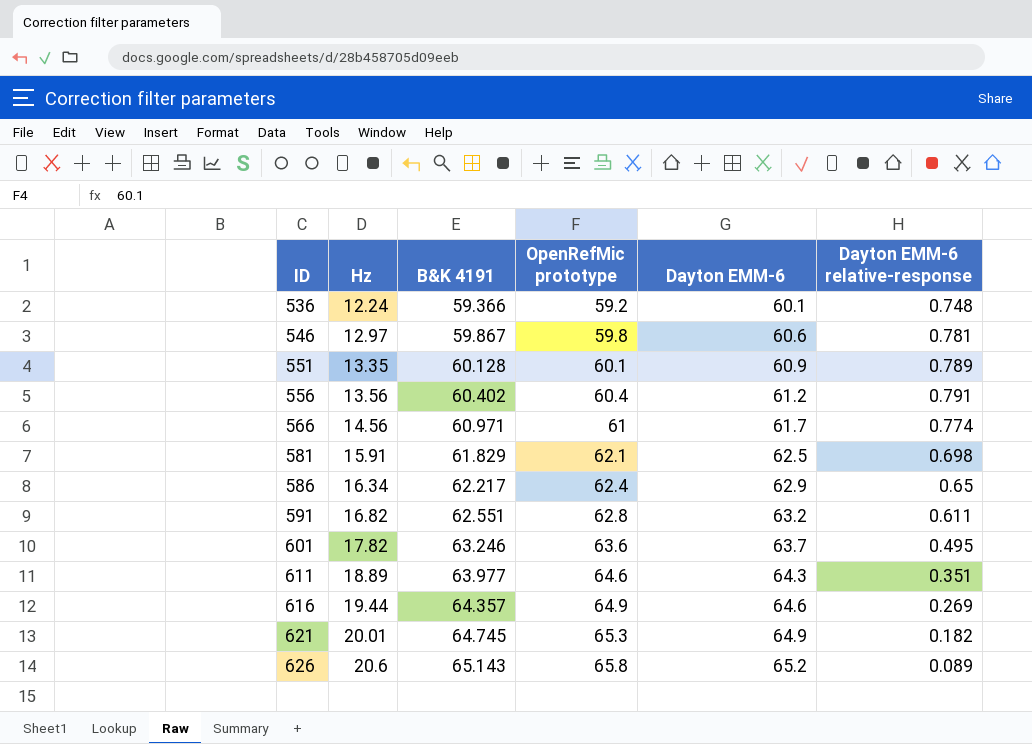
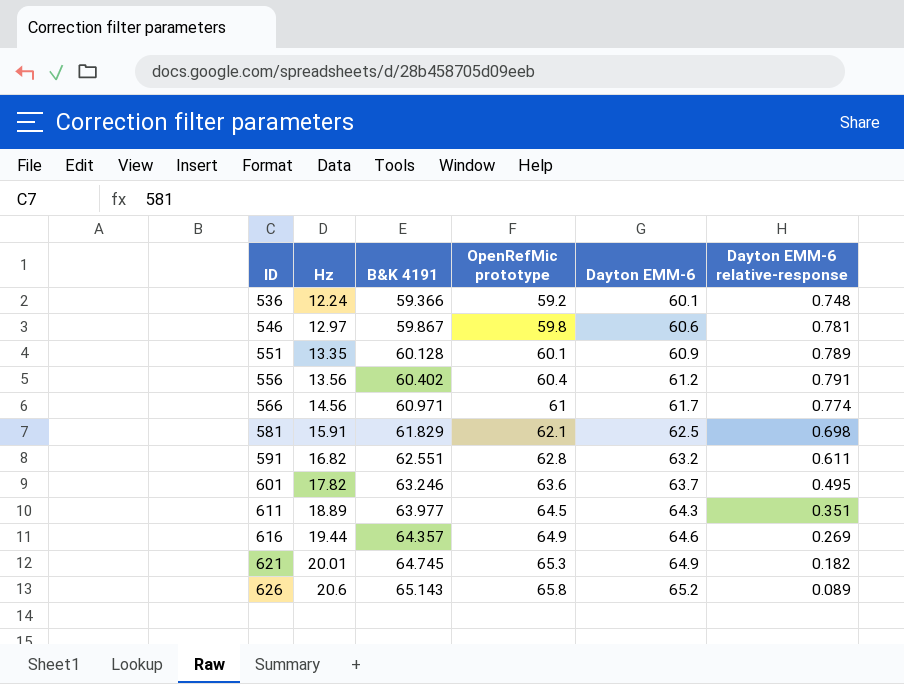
row 586: 16.34 | 62.217 | 62.4 | 62.9 | 0.65 -> none
611 | OpenRefMic prototype: 64.6 -> 64.5

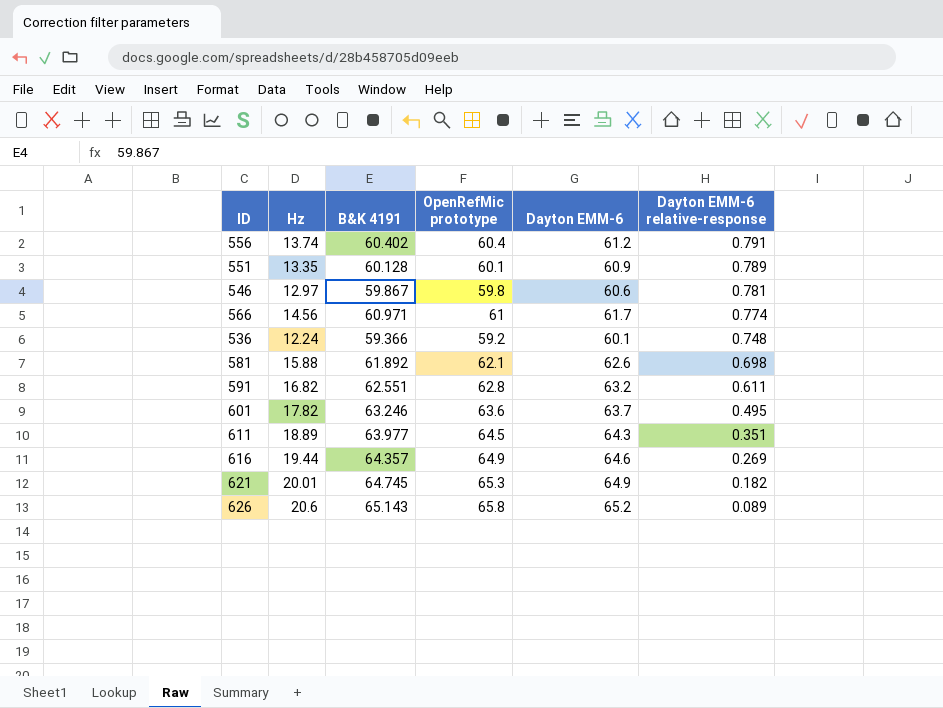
row order: ID ascending -> Dayton EMM-6 relative-response descending
556 | Hz: 13.56 -> 13.74
581 | Hz: 15.91 -> 15.88
581 | B&K 4191: 61.829 -> 61.892
581 | Dayton EMM-6: 62.5 -> 62.6

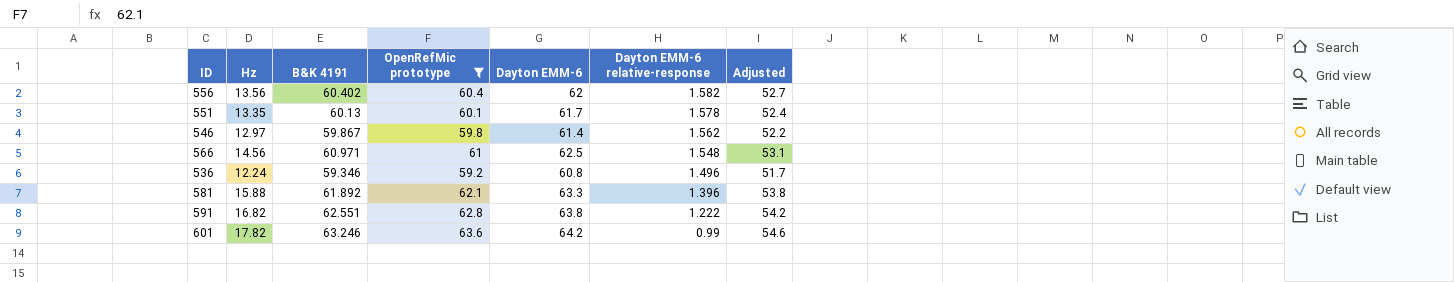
filter: none -> OpenRefMic prototype <= 63.6
column Adjusted | formula: none -> [Dayton EMM-6] * 0.85
556 | Hz: 13.74 -> 13.56
556 | Dayton EMM-6: 61.2 -> 62
556 | Dayton EMM-6 relative-response: 0.791 -> 1.582
551 | B&K 4191: 60.128 -> 60.13
551 | Dayton EMM-6: 60.9 -> 61.7
551 | Dayton EMM-6 relative-response: 0.789 -> 1.578
546 | Dayton EMM-6: 60.6 -> 61.4
546 | Dayton EMM-6 relative-response: 0.781 -> 1.562
566 | Dayton EMM-6: 61.7 -> 62.5
566 | Dayton EMM-6 relative-response: 0.774 -> 1.548
536 | B&K 4191: 59.366 -> 59.346
536 | Dayton EMM-6: 60.1 -> 60.8
536 | Dayton EMM-6 relative-response: 0.748 -> 1.496
581 | Dayton EMM-6: 62.6 -> 63.3
581 | Dayton EMM-6 relative-response: 0.698 -> 1.396
591 | Dayton EMM-6: 63.2 -> 63.8
591 | Dayton EMM-6 relative-response: 0.611 -> 1.222
601 | Dayton EMM-6: 63.7 -> 64.2
601 | Dayton EMM-6 relative-response: 0.495 -> 0.99

